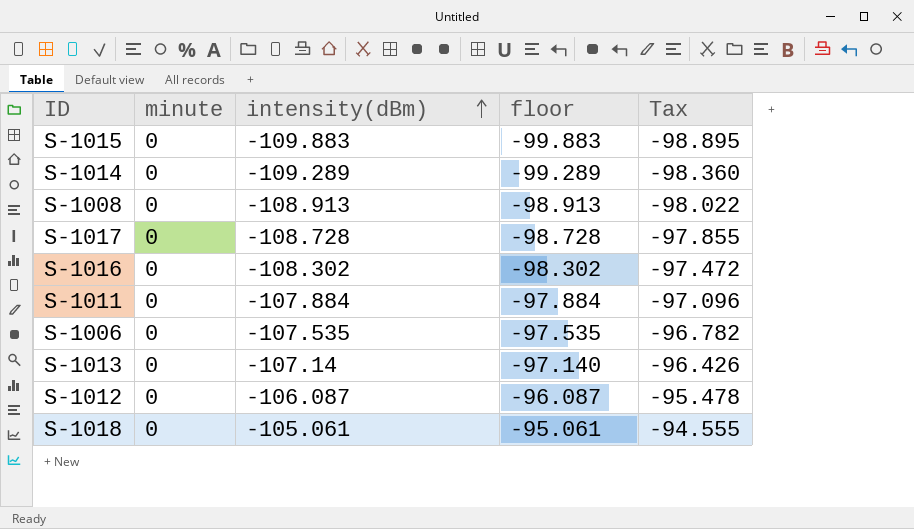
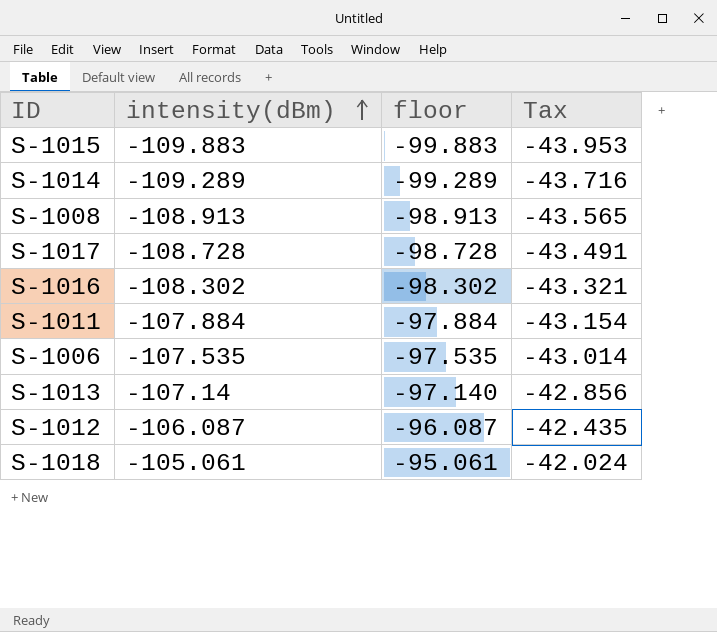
column minute | position: 2 -> none
column Tax | formula: [intensity(dBm)] * 0.9 -> [intensity(dBm)] * 0.4

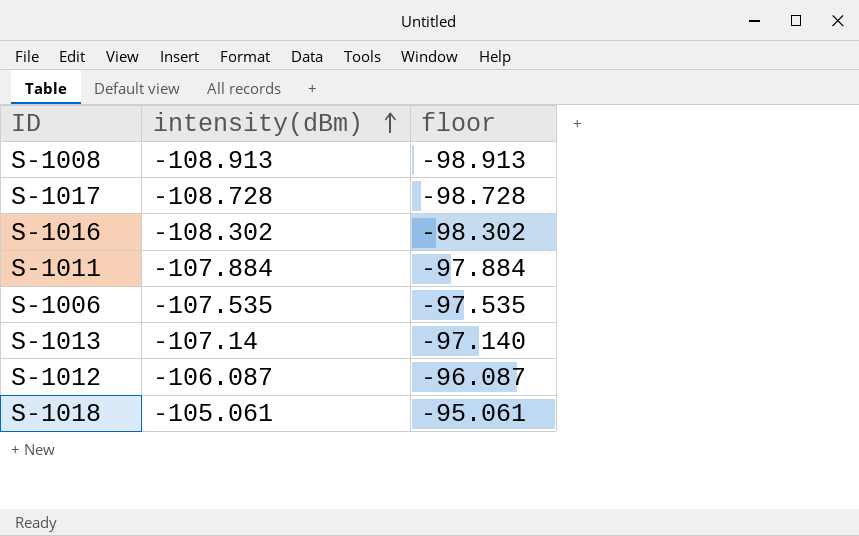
column Tax | formula: [intensity(dBm)] * 0.4 -> none
row S-1015: -109.883 | -99.883 | -43.953 -> none
row S-1014: -109.289 | -99.289 | -43.716 -> none

